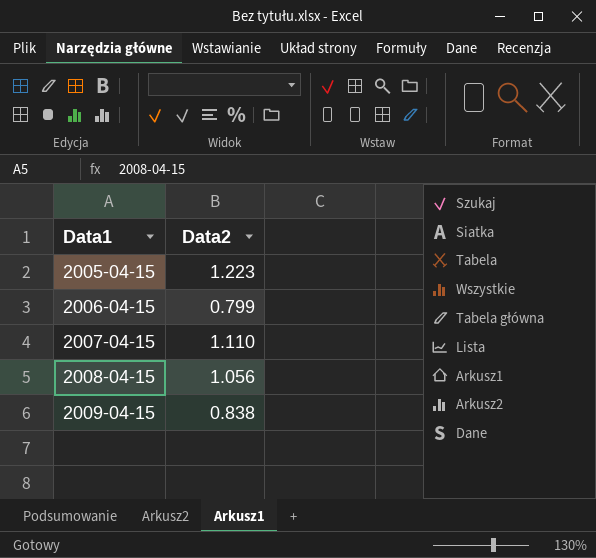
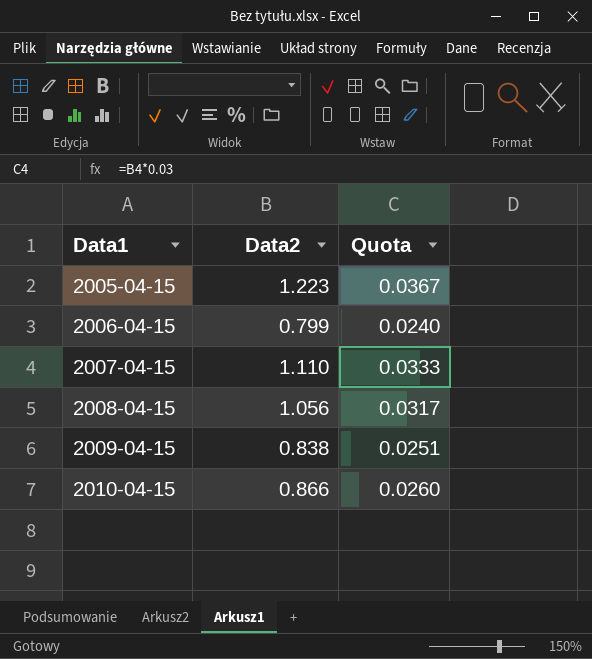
column Quota | formula: none -> [Data2] * 0.03
row 2010-04-15: none -> 0.866 | 0.0260

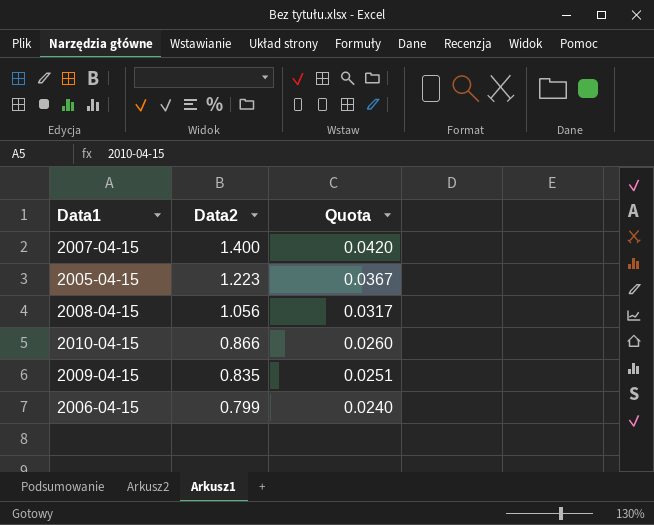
row order: Data1 ascending -> Data2 descending
2007-04-15 | Data2: 1.110 -> 1.400
2007-04-15 | Quota: 0.0333 -> 0.0420
2009-04-15 | Data2: 0.838 -> 0.835

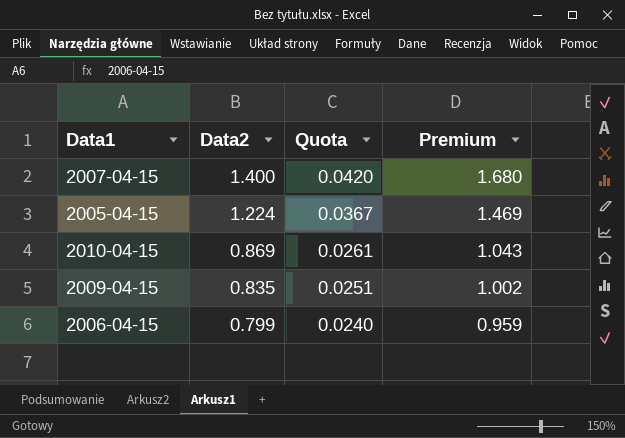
column Premium | formula: none -> [Data2] * 1.2
row 2008-04-15: 1.056 | 0.0317 -> none
2005-04-15 | Data2: 1.223 -> 1.224
2010-04-15 | Data2: 0.866 -> 0.869
2010-04-15 | Quota: 0.0260 -> 0.0261

